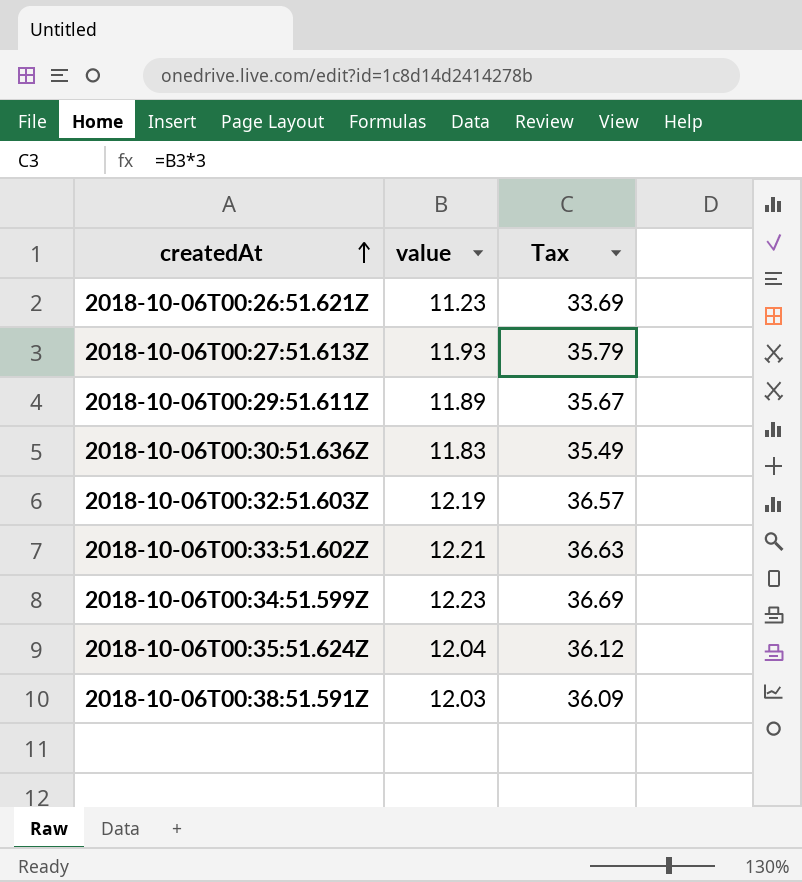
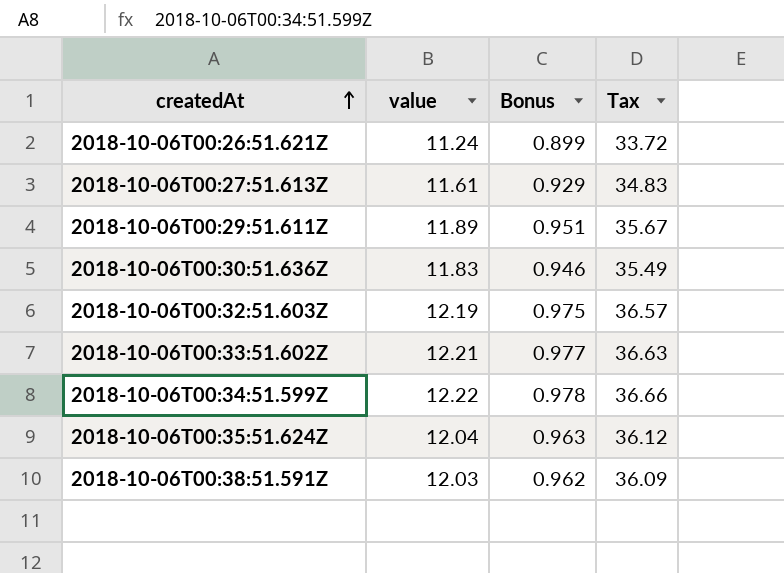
column Bonus | formula: none -> [value] * 0.08
2018-10-06T00:26:51.621Z | value: 11.23 -> 11.24
2018-10-06T00:26:51.621Z | Tax: 33.69 -> 33.72
2018-10-06T00:27:51.613Z | value: 11.93 -> 11.61
2018-10-06T00:27:51.613Z | Tax: 35.79 -> 34.83
2018-10-06T00:34:51.599Z | value: 12.23 -> 12.22
2018-10-06T00:34:51.599Z | Tax: 36.69 -> 36.66

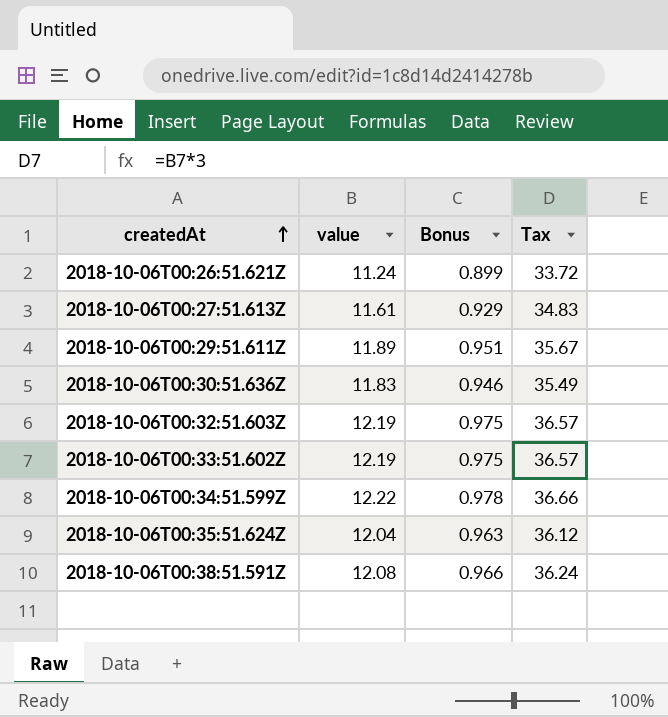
2018-10-06T00:33:51.602Z | value: 12.21 -> 12.19
2018-10-06T00:33:51.602Z | Bonus: 0.977 -> 0.975
2018-10-06T00:33:51.602Z | Tax: 36.63 -> 36.57
2018-10-06T00:38:51.591Z | value: 12.03 -> 12.08
2018-10-06T00:38:51.591Z | Bonus: 0.962 -> 0.966
2018-10-06T00:38:51.591Z | Tax: 36.09 -> 36.24

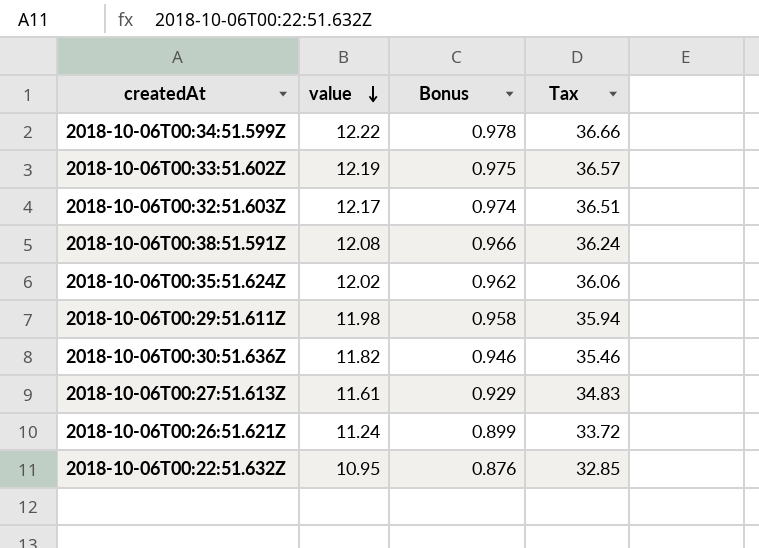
row order: createdAt ascending -> value descending
2018-10-06T00:32:51.603Z | value: 12.19 -> 12.17
2018-10-06T00:32:51.603Z | Bonus: 0.975 -> 0.974
2018-10-06T00:32:51.603Z | Tax: 36.57 -> 36.51
2018-10-06T00:35:51.624Z | value: 12.04 -> 12.02
2018-10-06T00:35:51.624Z | Bonus: 0.963 -> 0.962
2018-10-06T00:35:51.624Z | Tax: 36.12 -> 36.06
2018-10-06T00:29:51.611Z | value: 11.89 -> 11.98
2018-10-06T00:29:51.611Z | Bonus: 0.951 -> 0.958
2018-10-06T00:29:51.611Z | Tax: 35.67 -> 35.94
2018-10-06T00:30:51.636Z | value: 11.83 -> 11.82
2018-10-06T00:30:51.636Z | Tax: 35.49 -> 35.46
row 2018-10-06T00:22:51.632Z: none -> 10.95 | 0.876 | 32.85

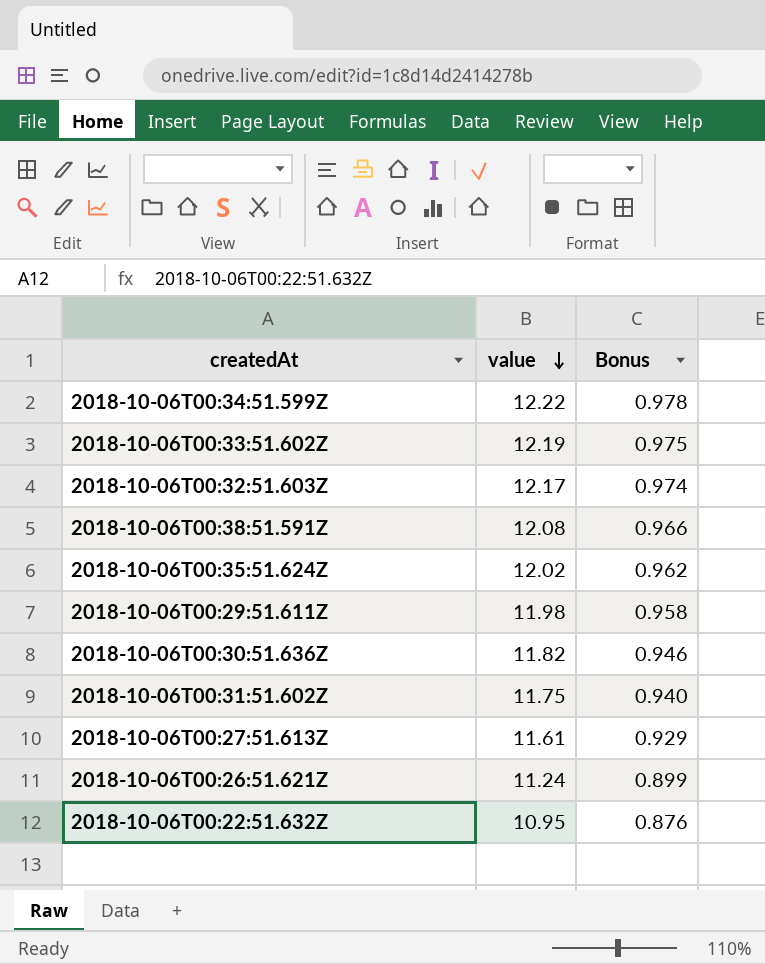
column Tax | formula: [value] * 3 -> none
row 2018-10-06T00:31:51.602Z: none -> 11.75 | 0.940

